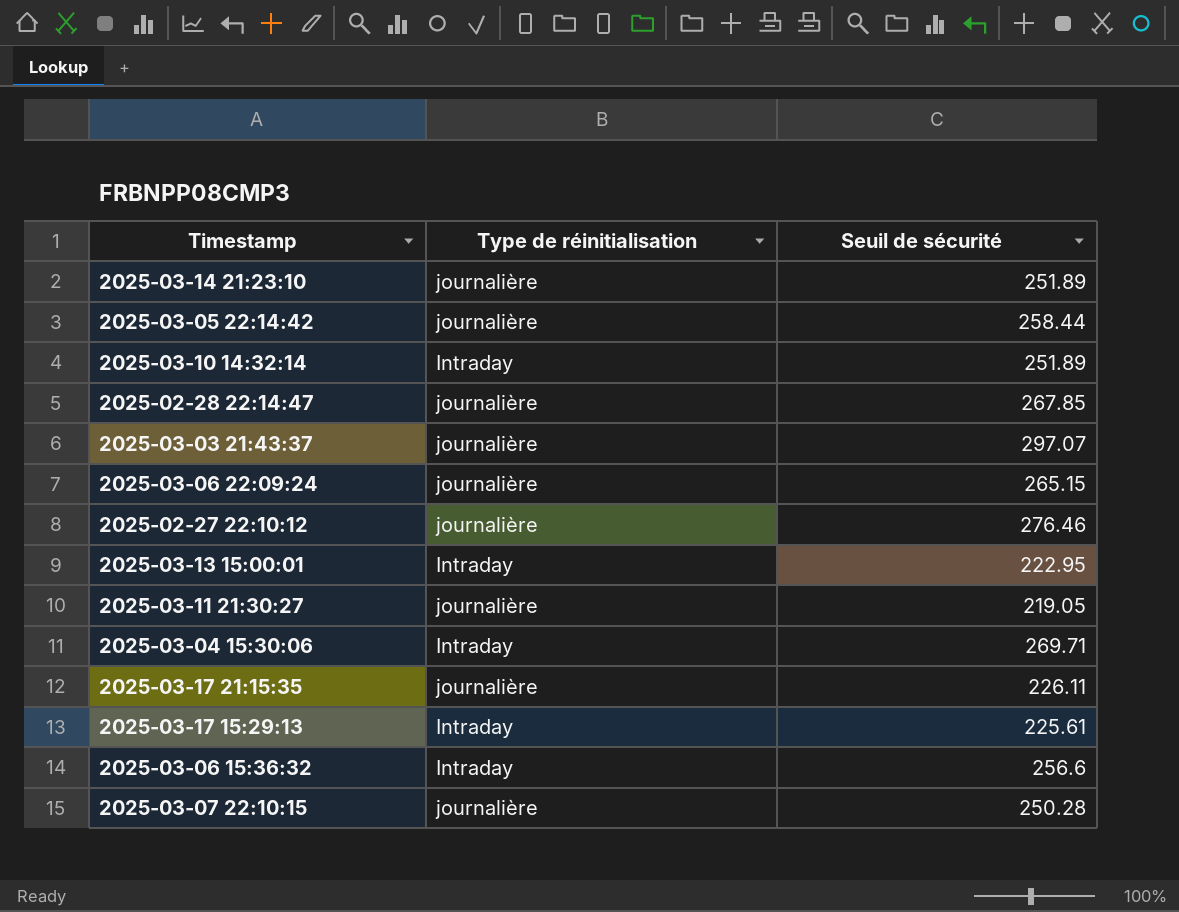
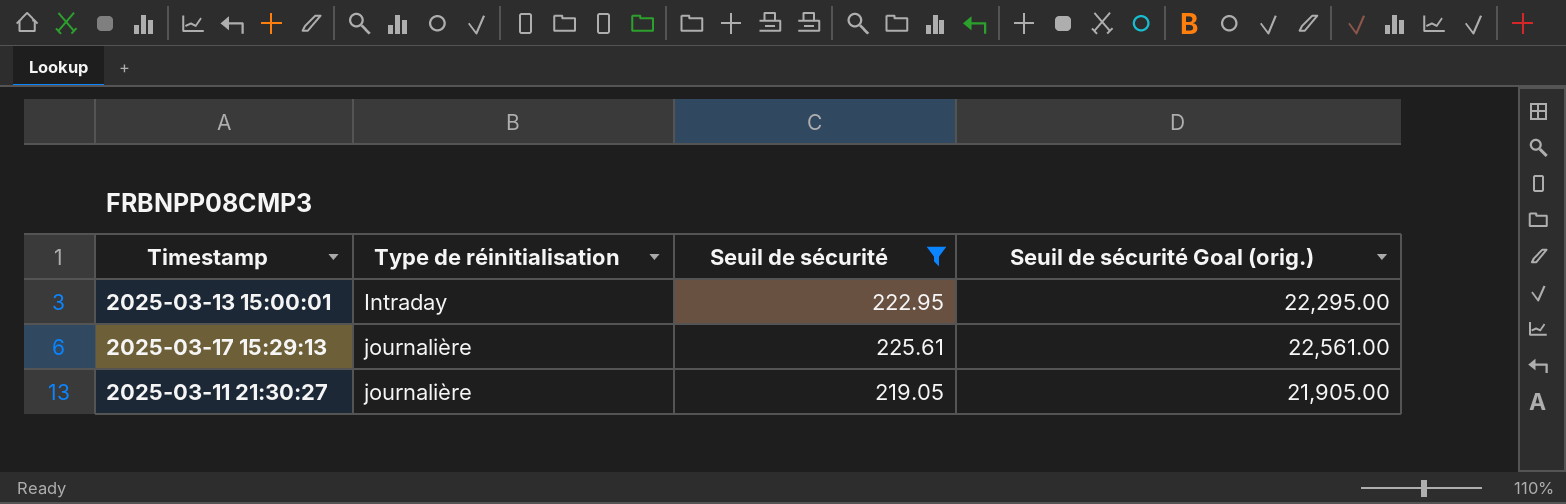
filter: none -> Seuil de sécurité <= 225.61
row order: none -> Type de réinitialisation ascending
column Seuil de sécurité Goal (orig.) | formula: none -> [Seuil de sécurité] * 100
2025-03-17 15:29:13 | Type de réinitialisation: Intraday -> journalière

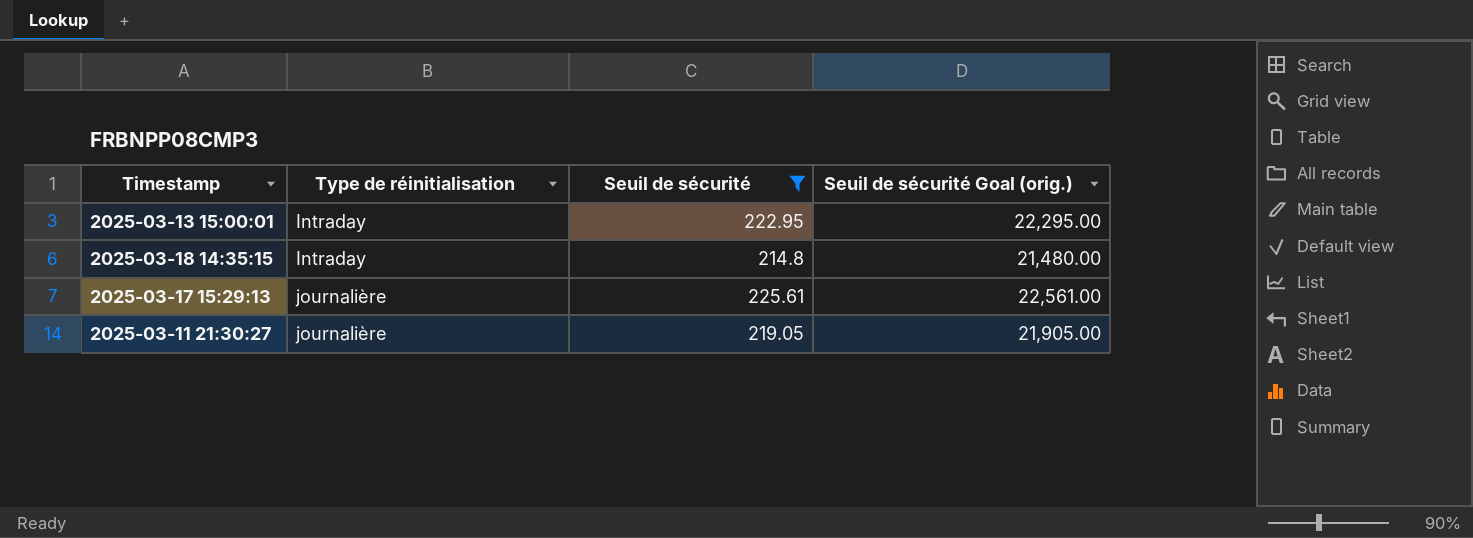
row 2025-03-18 14:35:15: none -> Intraday | 214.8 | 21,480.00

